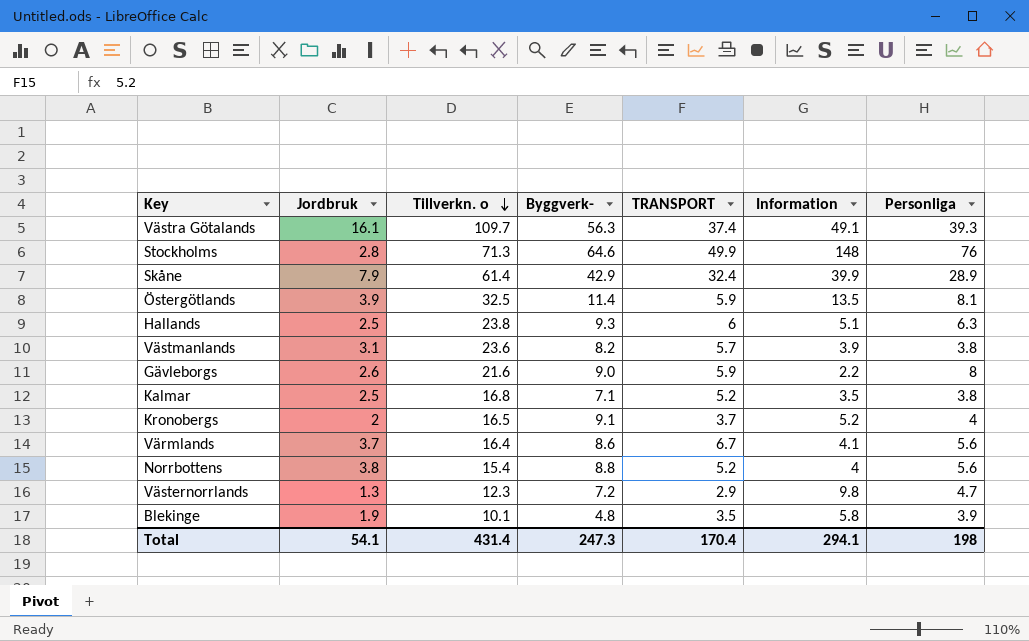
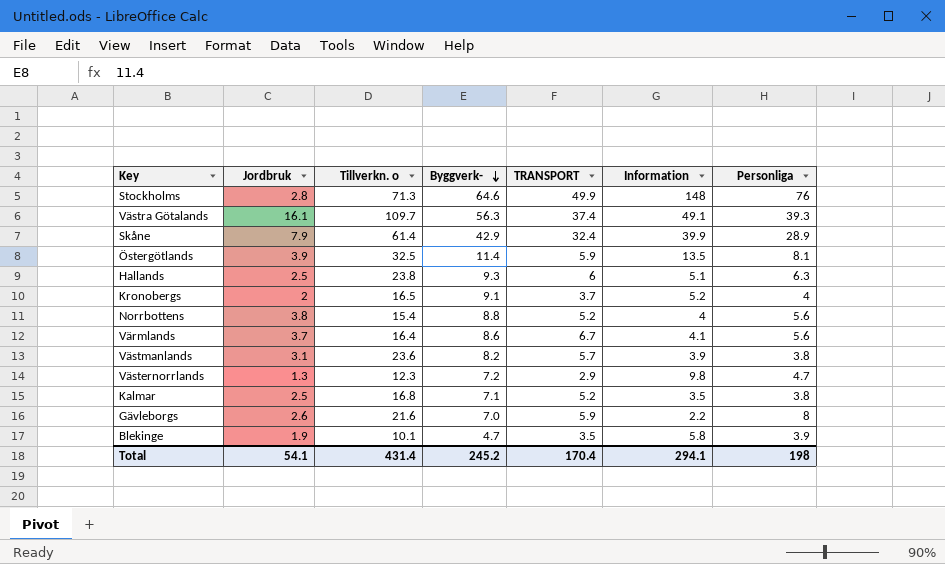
row order: Tillverkn. o descending -> Byggverk- descending
Gävleborgs | Byggverk-: 9.0 -> 7.0
Blekinge | Byggverk-: 4.8 -> 4.7
Total | Byggverk-: 247.3 -> 245.2

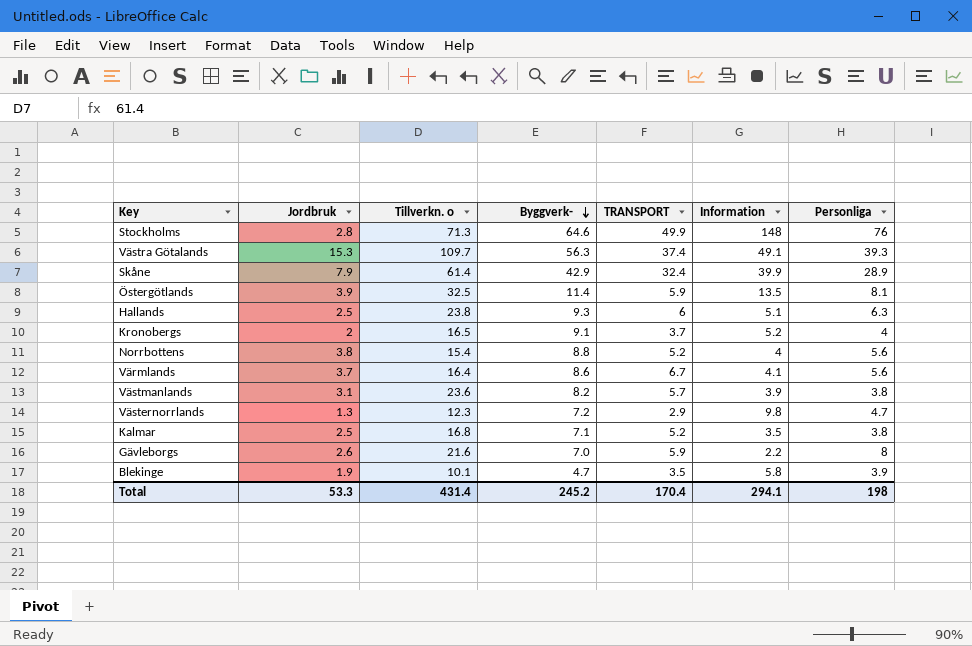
Västra Götalands | Jordbruk: 16.1 -> 15.3
Total | Jordbruk: 54.1 -> 53.3

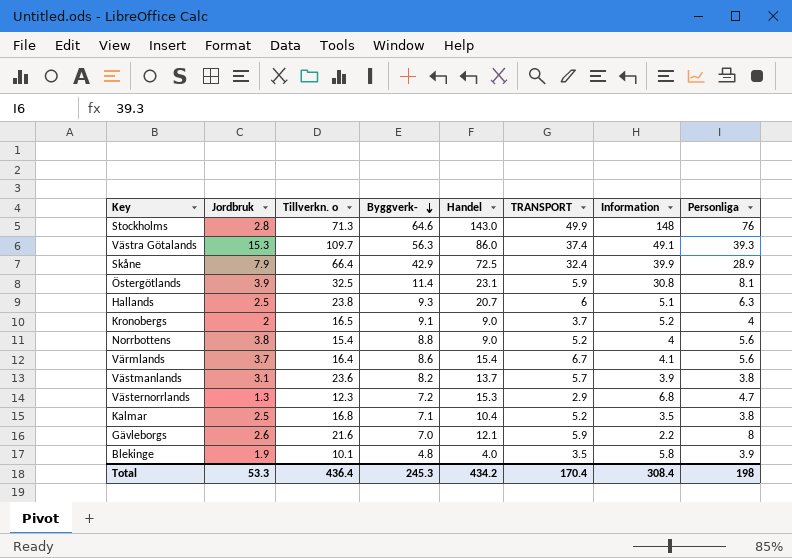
column Handel | position: none -> 5
Skåne | Tillverkn. o: 61.4 -> 66.4
Östergötlands | Information: 13.5 -> 30.8
Västernorrlands | Information: 9.8 -> 6.8
Blekinge | Byggverk-: 4.7 -> 4.8
Total | Tillverkn. o: 431.4 -> 436.4
Total | Byggverk-: 245.2 -> 245.3
Total | Information: 294.1 -> 308.4

